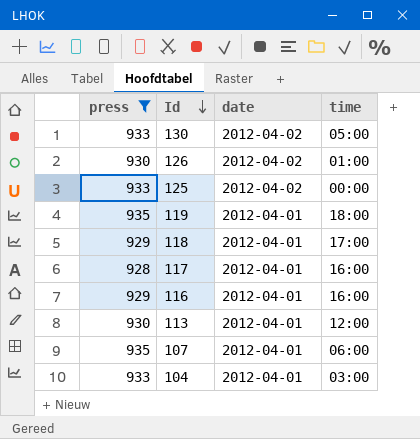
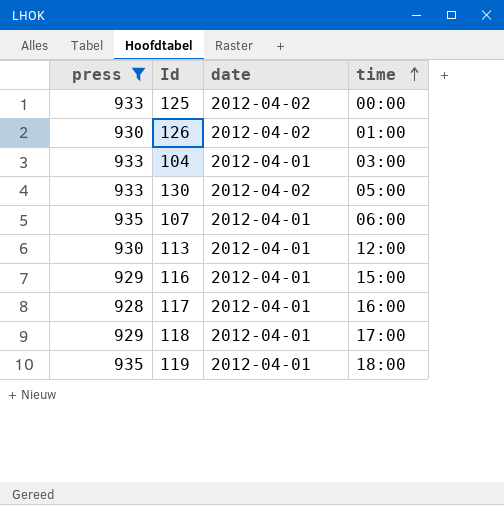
row order: Id descending -> time ascending
116 | time: 16:00 -> 15:00

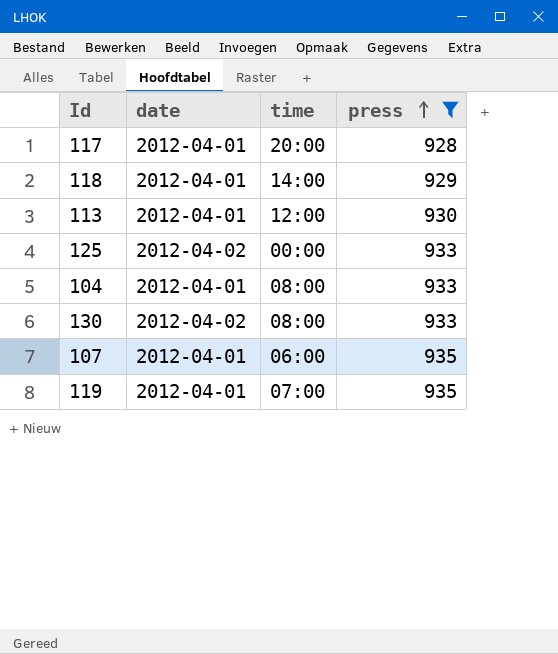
row order: time ascending -> press ascending
column press | position: 1 -> 4
row 126: 930 | 2012-04-02 | 01:00 -> none
row 116: 929 | 2012-04-01 | 15:00 -> none
117 | time: 16:00 -> 20:00
118 | time: 17:00 -> 14:00
104 | time: 03:00 -> 08:00
130 | time: 05:00 -> 08:00
119 | time: 18:00 -> 07:00

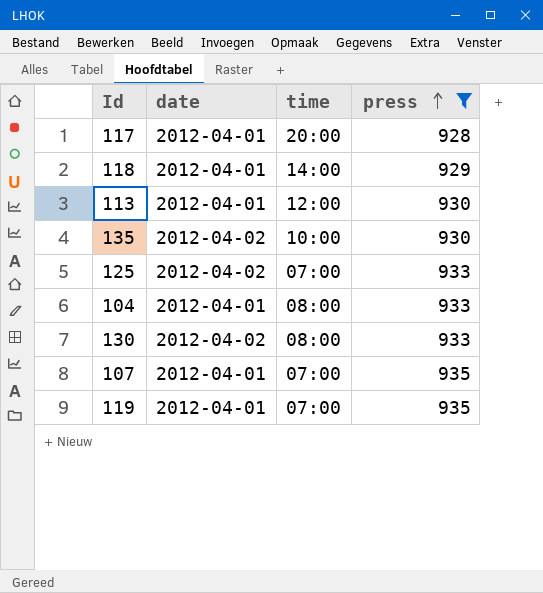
row 135: none -> 2012-04-02 | 10:00 | 930
125 | time: 00:00 -> 07:00
107 | time: 06:00 -> 07:00

